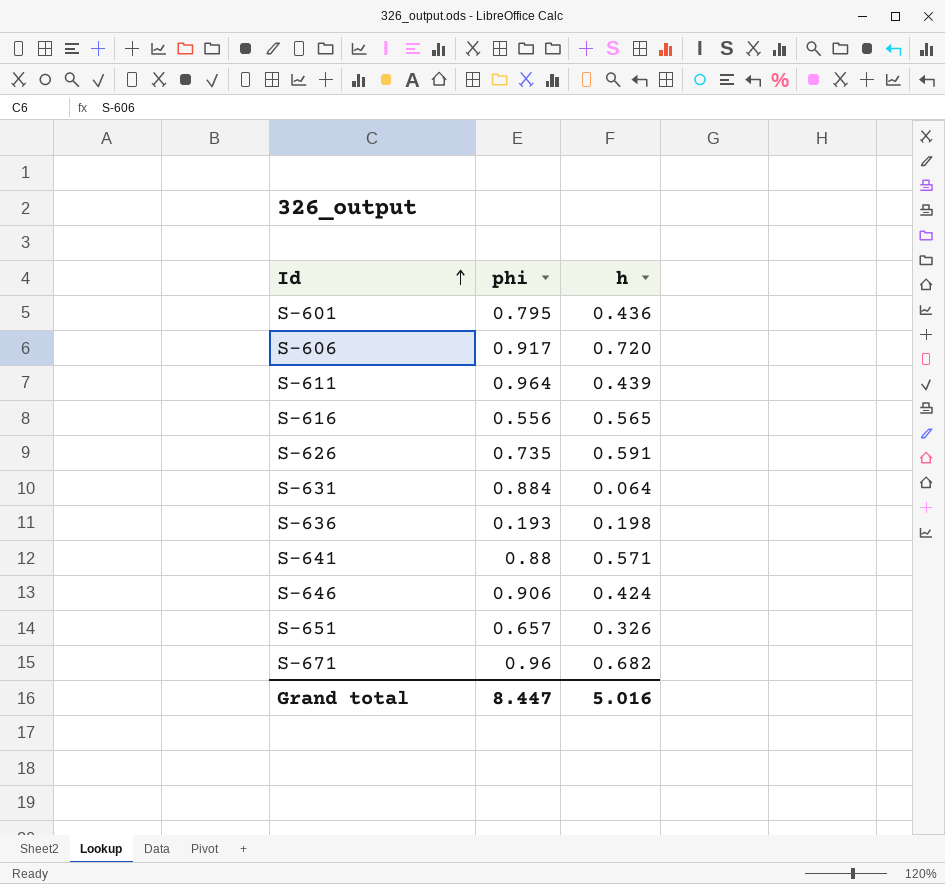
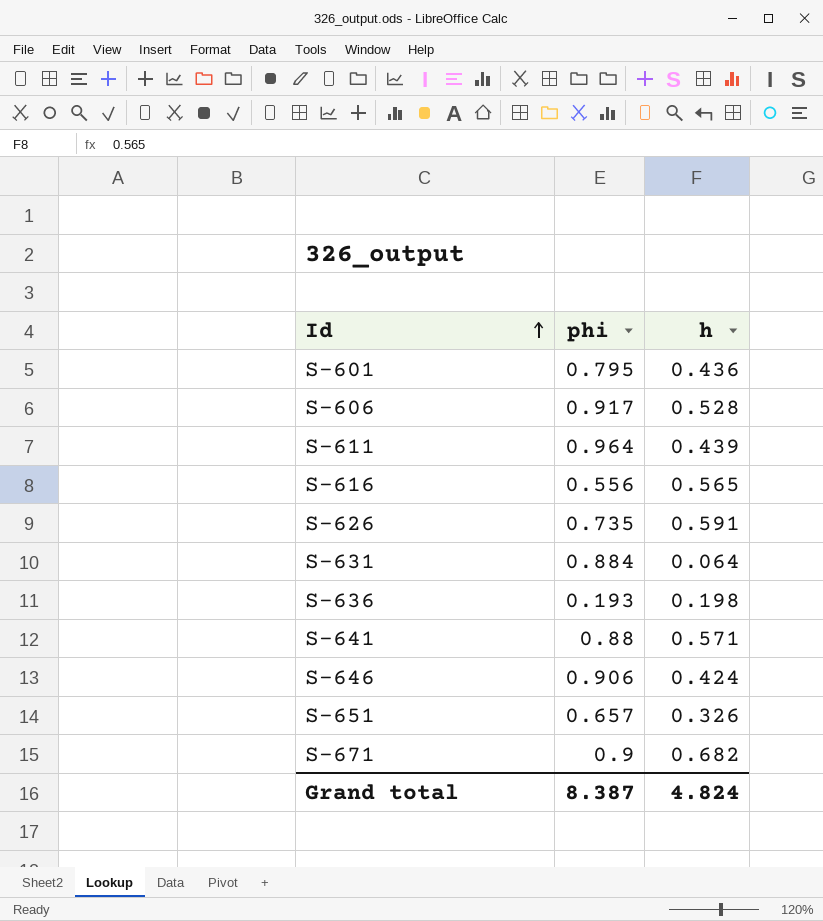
S-606 | h: 0.720 -> 0.528
S-671 | phi: 0.96 -> 0.9
Grand total | phi: 8.447 -> 8.387
Grand total | h: 5.016 -> 4.824

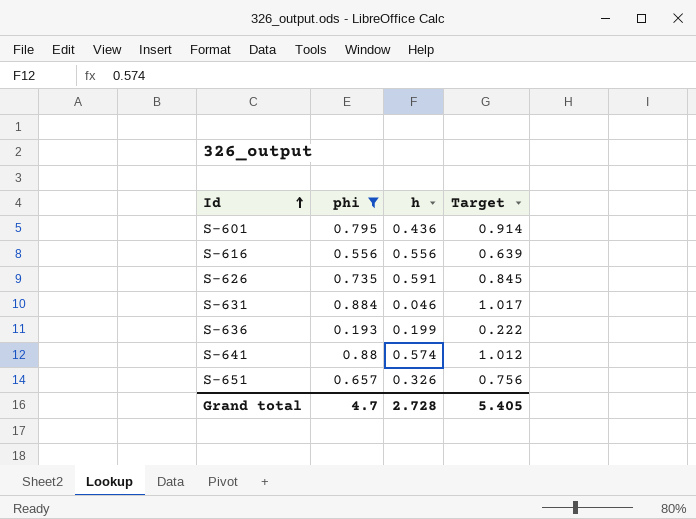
filter: none -> phi <= 0.884
column Target | formula: none -> [phi] * 1.15
S-616 | h: 0.565 -> 0.556
S-631 | h: 0.064 -> 0.046
S-636 | h: 0.198 -> 0.199
S-641 | h: 0.571 -> 0.574
Grand total | phi: 8.387 -> 4.7
Grand total | h: 4.824 -> 2.728

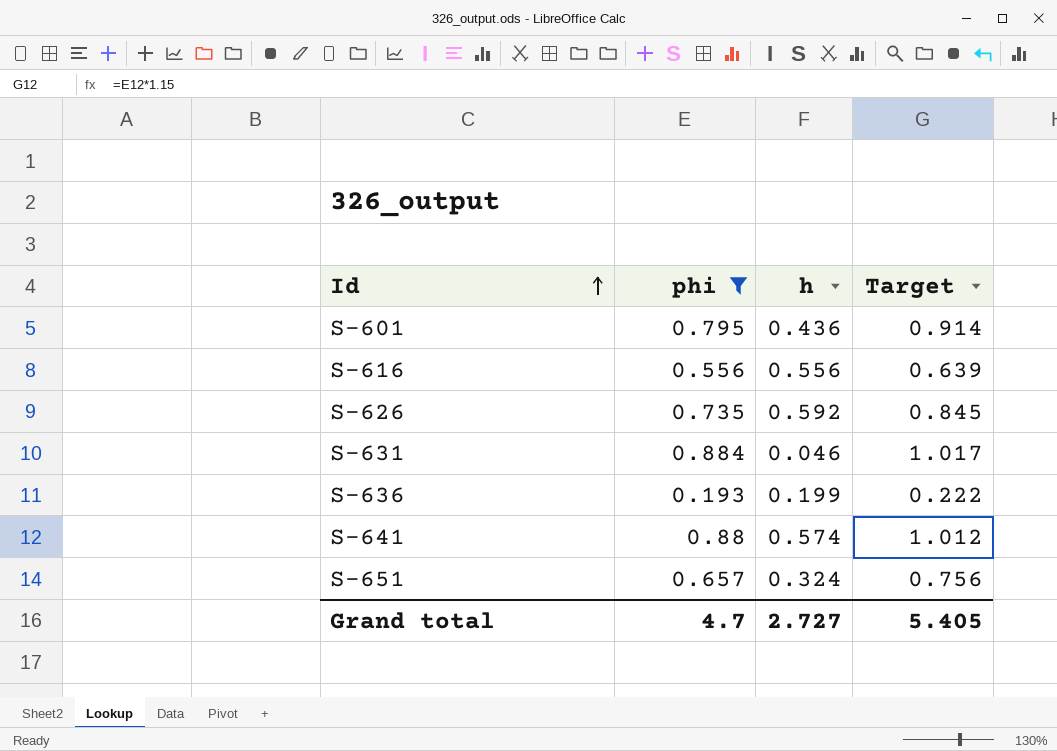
S-626 | h: 0.591 -> 0.592
S-651 | h: 0.326 -> 0.324
Grand total | h: 2.728 -> 2.727

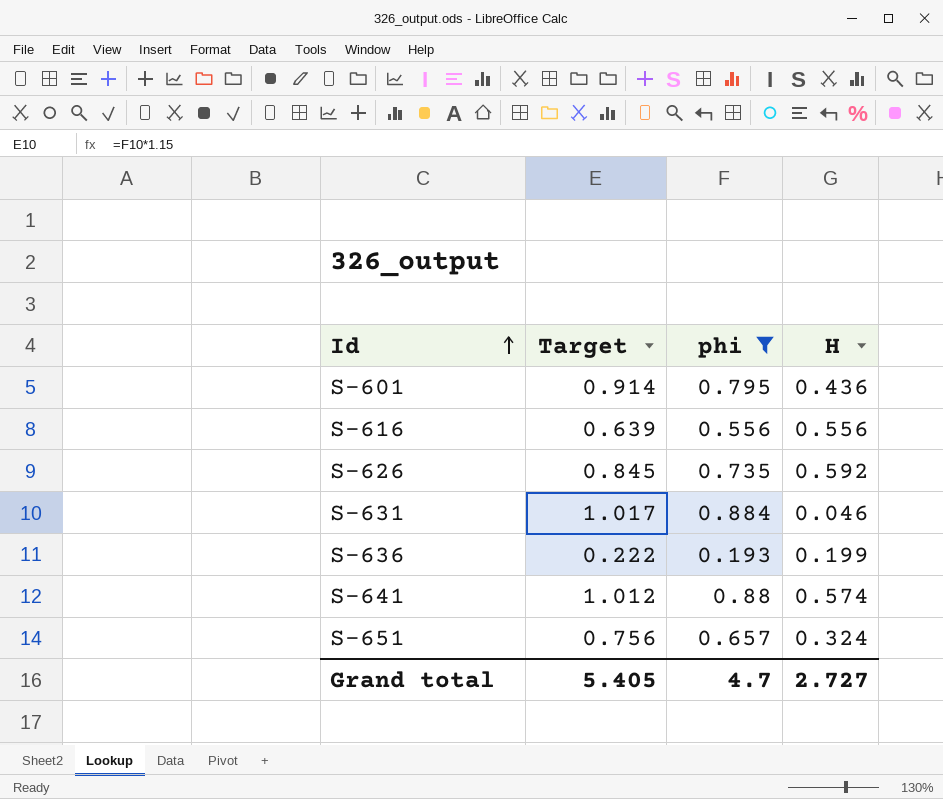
column Target | position: 4 -> 2
column name: h -> H

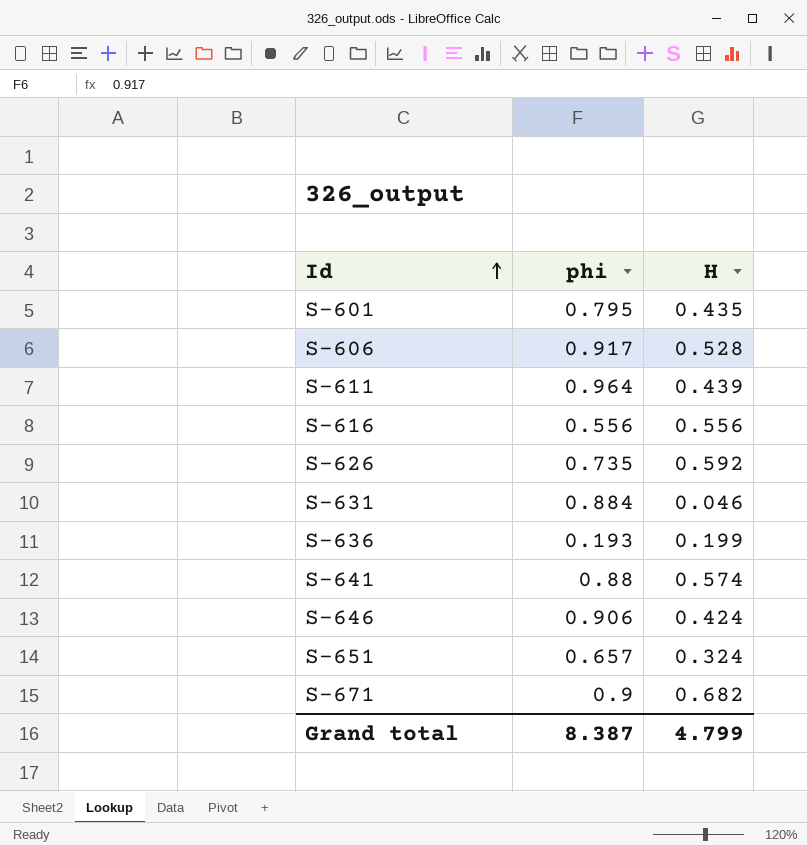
filter: phi <= 0.884 -> none
column Target | formula: [phi] * 1.15 -> none
S-601 | H: 0.436 -> 0.435
Grand total | phi: 4.7 -> 8.387
Grand total | H: 2.727 -> 4.799

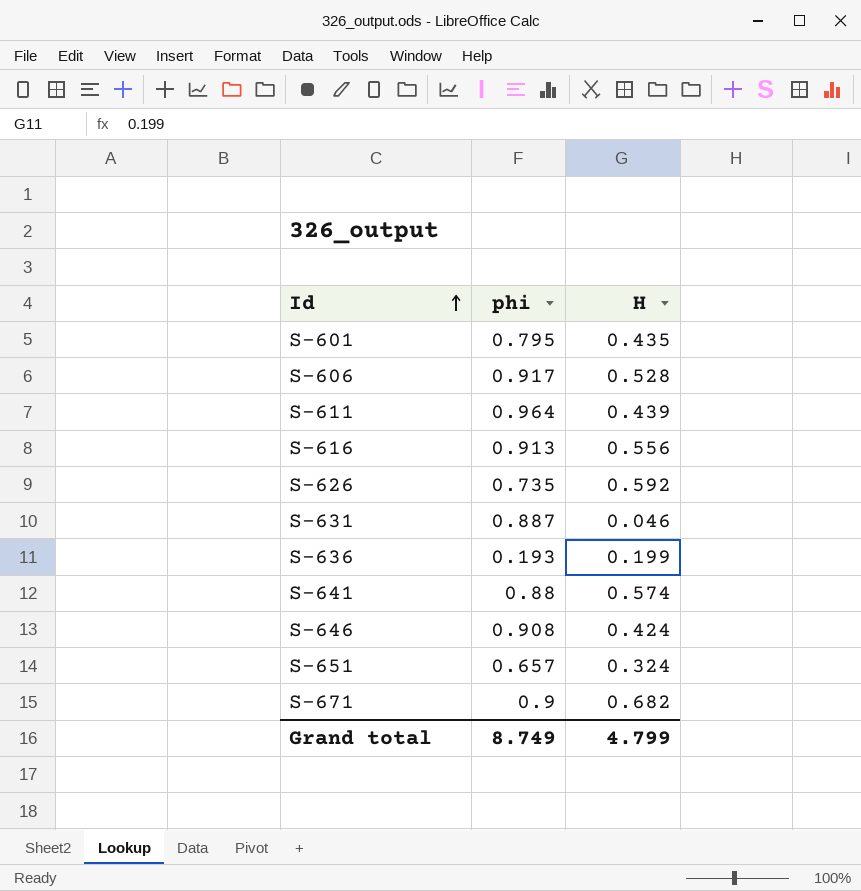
S-616 | phi: 0.556 -> 0.913
S-631 | phi: 0.884 -> 0.887
S-646 | phi: 0.906 -> 0.908
Grand total | phi: 8.387 -> 8.749

